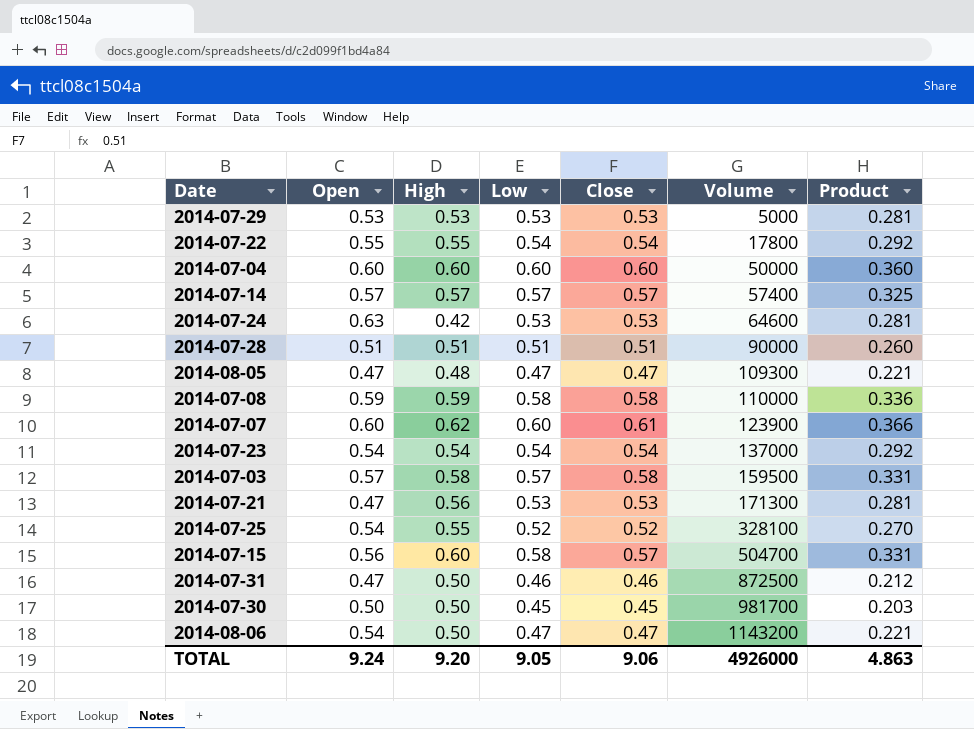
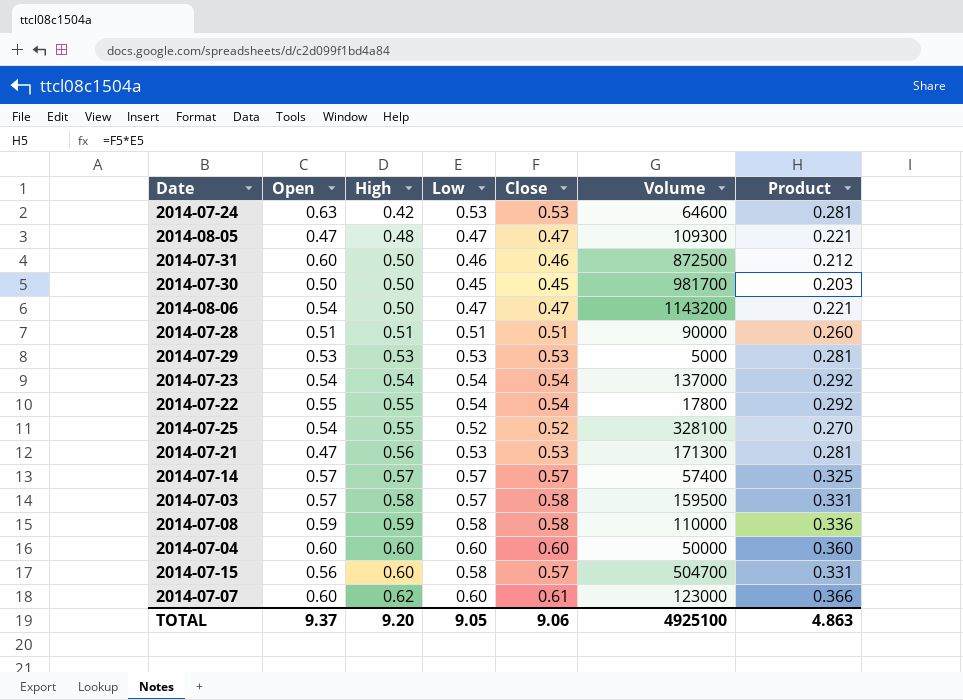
row order: Volume ascending -> High ascending
2014-07-31 | Open: 0.47 -> 0.60
2014-07-07 | Volume: 123900 -> 123000
TOTAL | Open: 9.24 -> 9.37
TOTAL | Volume: 4926000 -> 4925100

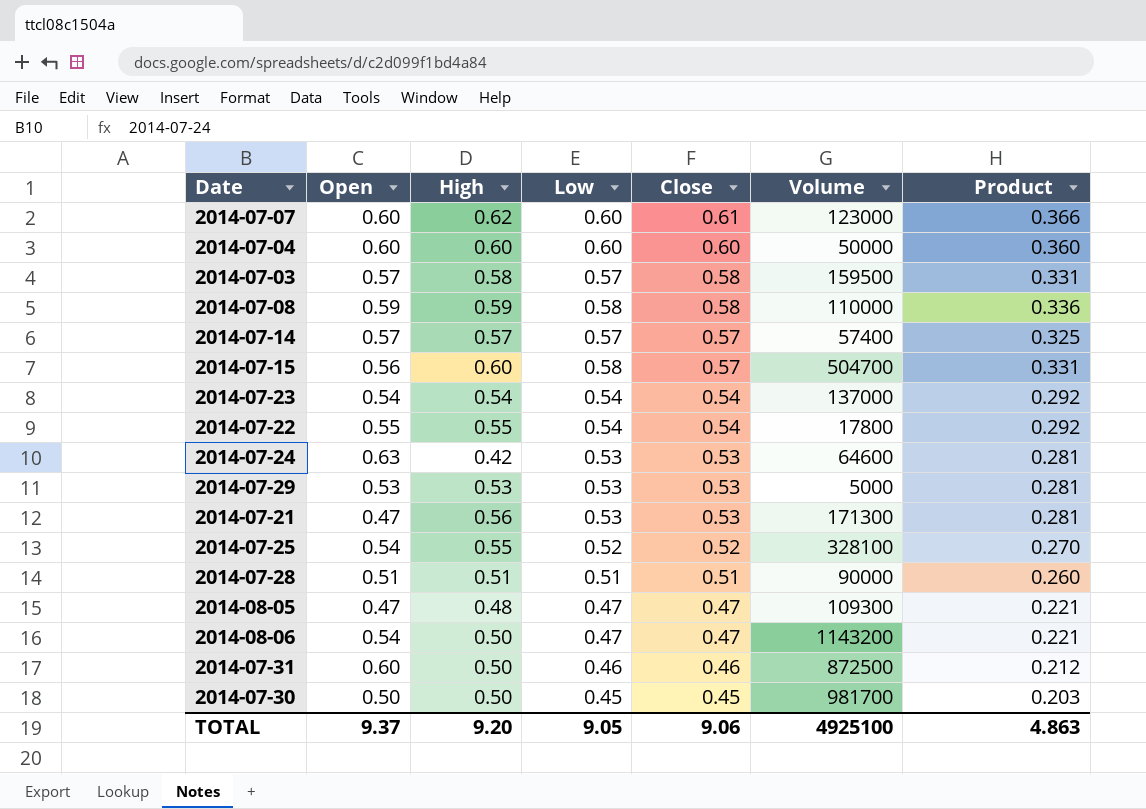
row order: High ascending -> Close descending

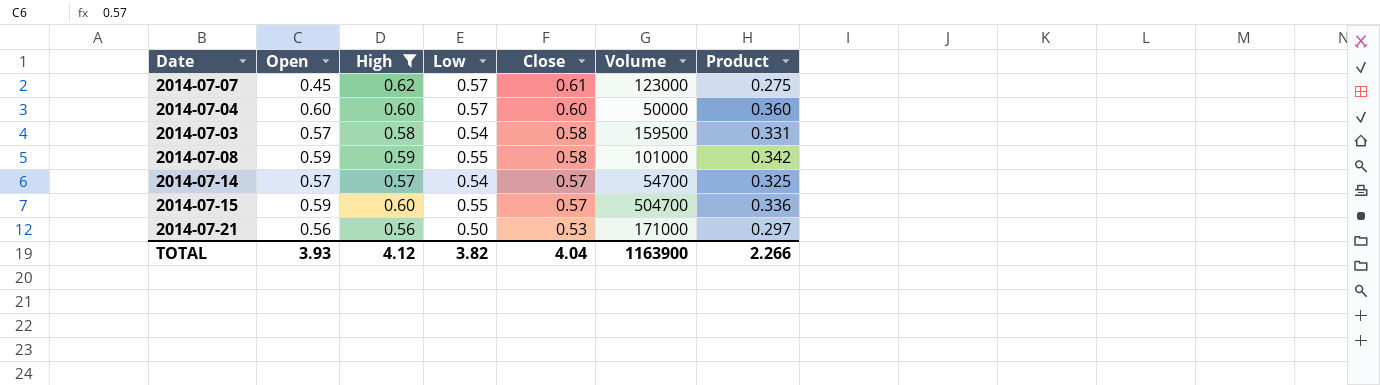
filter: none -> High >= 0.56
column Product | formula: [Low] * [Close] -> [Open] * [Close]
2014-07-07 | Open: 0.60 -> 0.45
2014-07-07 | Low: 0.60 -> 0.57
2014-07-04 | Low: 0.60 -> 0.57
2014-07-03 | Low: 0.57 -> 0.54
2014-07-08 | Low: 0.58 -> 0.55
2014-07-08 | Volume: 110000 -> 101000
2014-07-14 | Low: 0.57 -> 0.54
2014-07-14 | Volume: 57400 -> 54700
2014-07-15 | Open: 0.56 -> 0.59
2014-07-15 | Low: 0.58 -> 0.55
2014-07-21 | Open: 0.47 -> 0.56
2014-07-21 | Low: 0.53 -> 0.50
2014-07-21 | Volume: 171300 -> 171000
TOTAL | Open: 9.37 -> 3.93
TOTAL | High: 9.20 -> 4.12
TOTAL | Low: 9.05 -> 3.82
TOTAL | Close: 9.06 -> 4.04
TOTAL | Volume: 4925100 -> 1163900
TOTAL | Product: 4.863 -> 2.266

